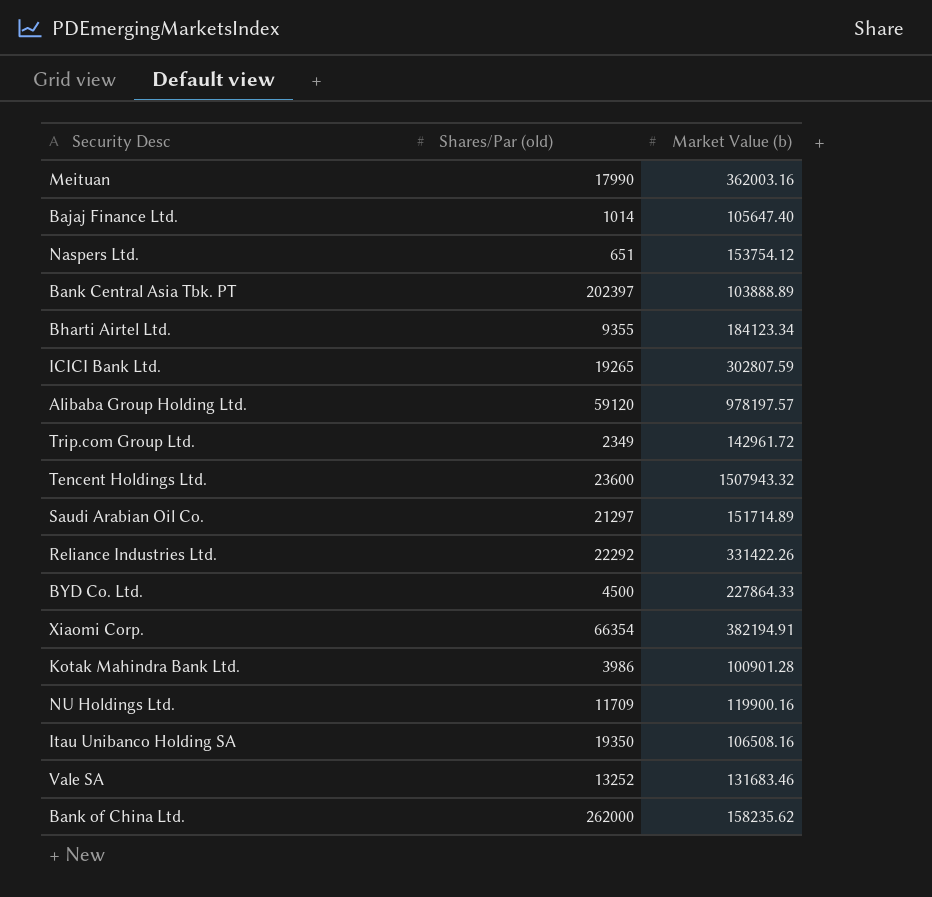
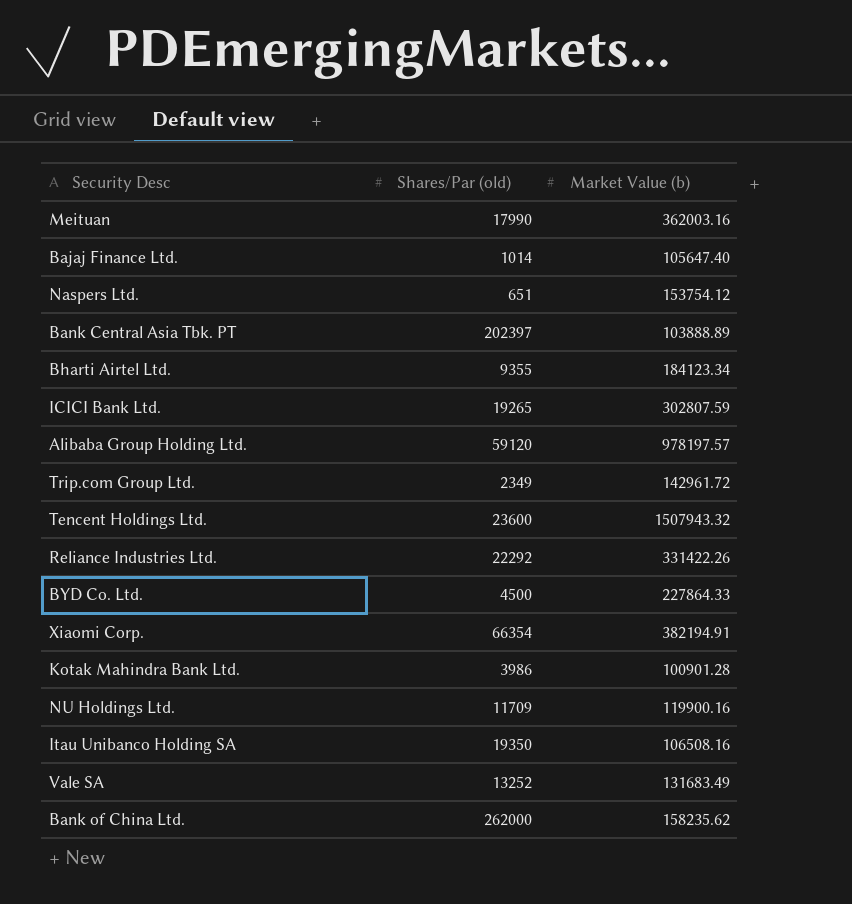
row Saudi Arabian Oil Co.: 21297 | 151714.89 -> none
Vale SA | Market Value (b): 131683.46 -> 131683.49

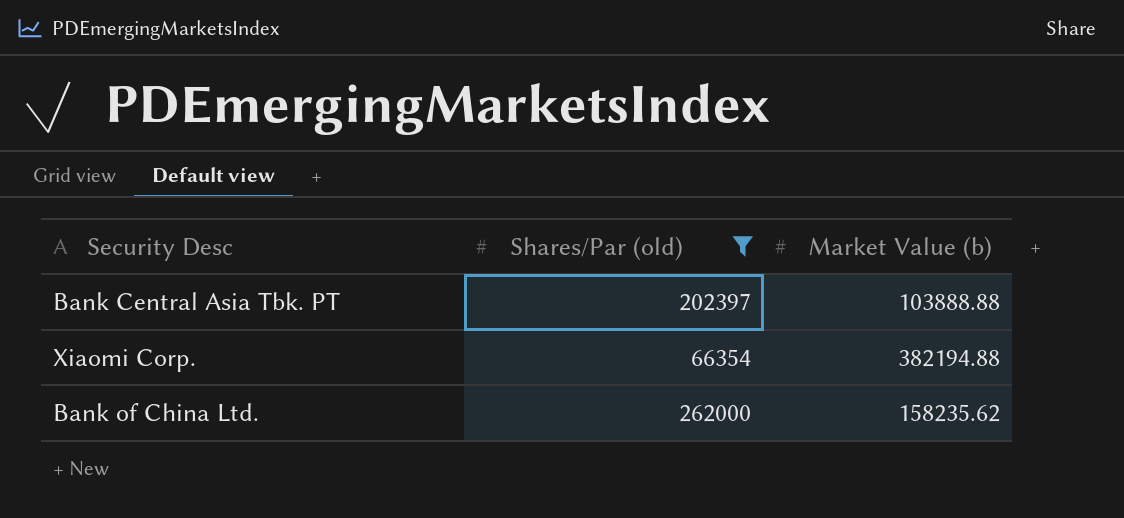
filter: none -> Shares/Par (old) >= 66354
Bank Central Asia Tbk. PT | Market Value (b): 103888.89 -> 103888.88
Xiaomi Corp. | Market Value (b): 382194.91 -> 382194.88

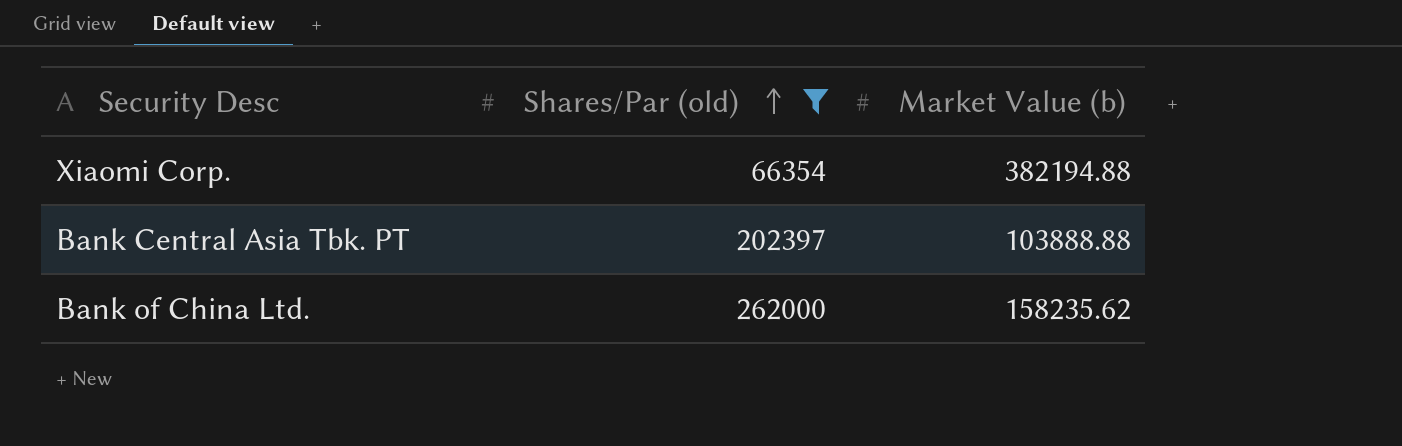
row order: none -> Shares/Par (old) ascending

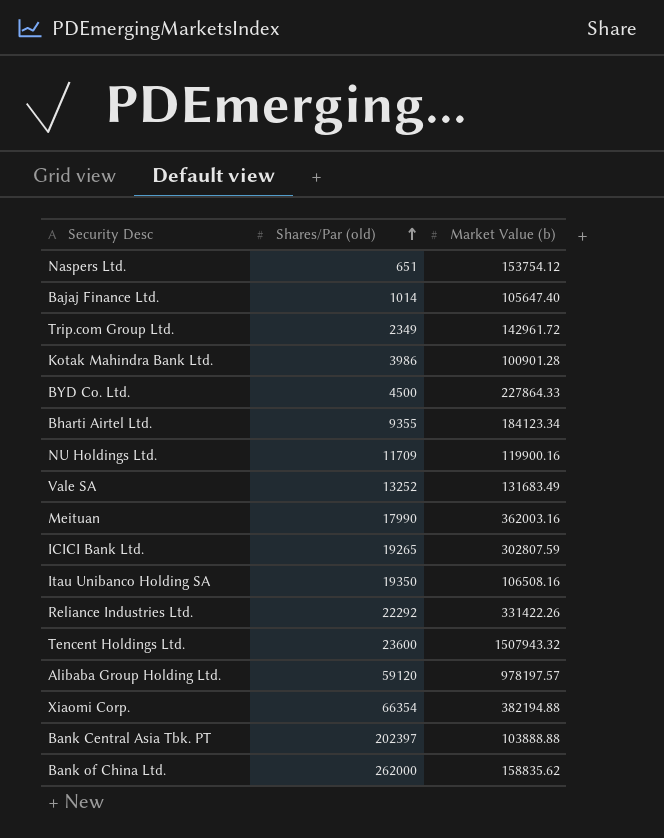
filter: Shares/Par (old) >= 66354 -> none
Bank of China Ltd. | Market Value (b): 158235.62 -> 158835.62

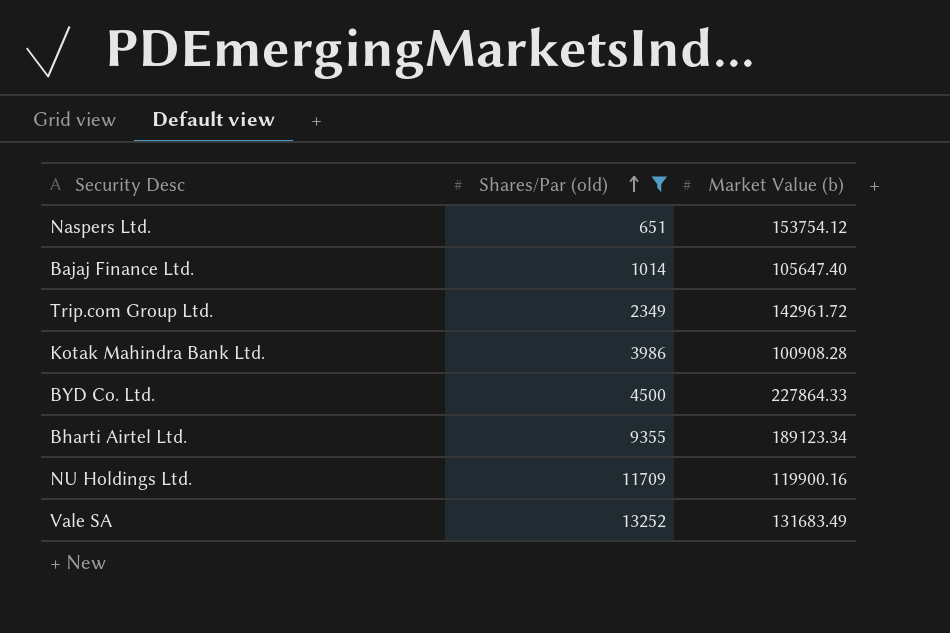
filter: none -> Shares/Par (old) <= 13252
Kotak Mahindra Bank Ltd. | Market Value (b): 100901.28 -> 100908.28
Bharti Airtel Ltd. | Market Value (b): 184123.34 -> 189123.34

